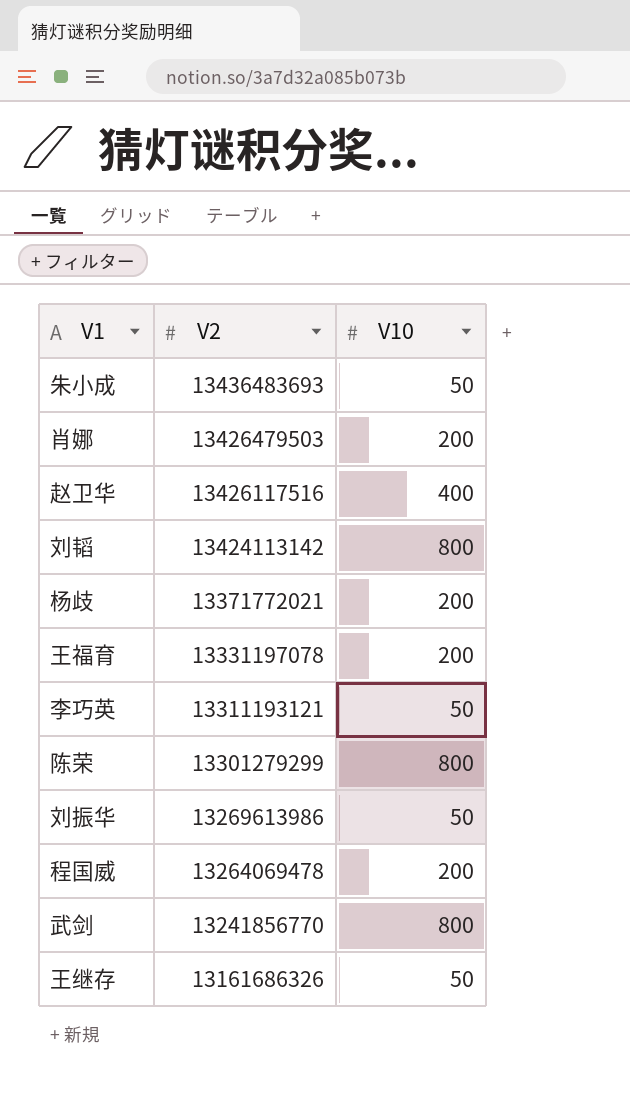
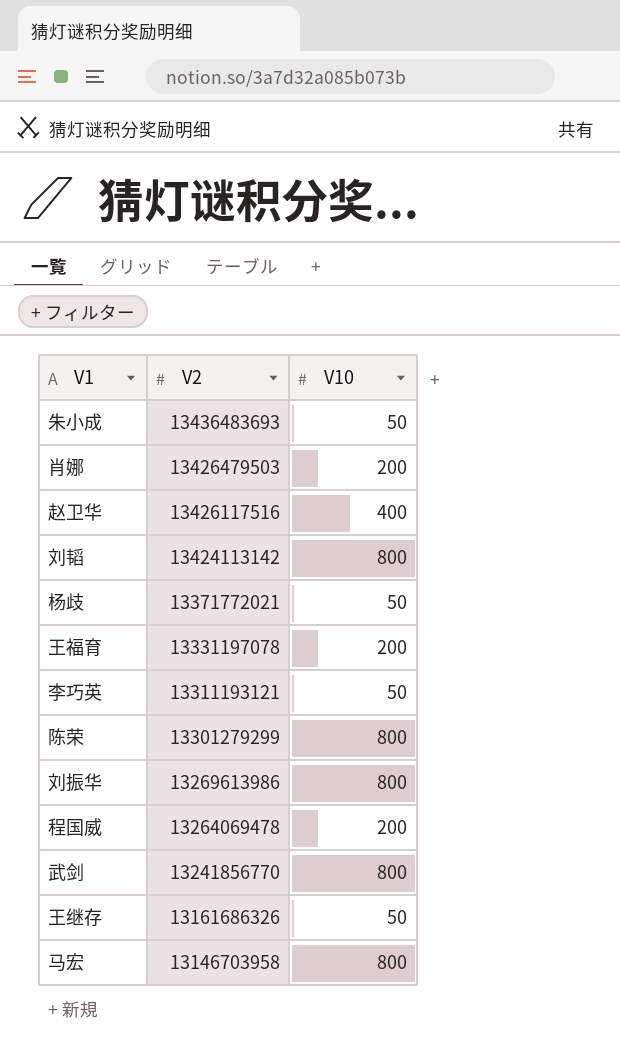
杨歧 | V10: 200 -> 50
刘振华 | V10: 50 -> 800
row 马宏: none -> 13146703958 | 800

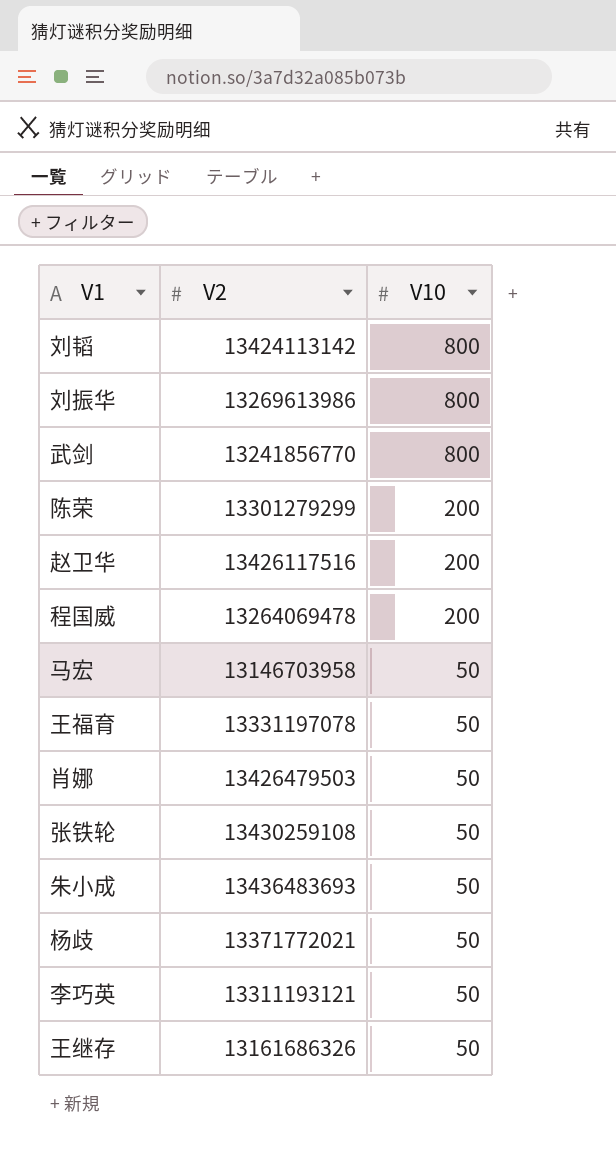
row order: V2 descending -> V10 descending
陈荣 | V10: 800 -> 200
赵卫华 | V10: 400 -> 200
马宏 | V10: 800 -> 50
王福育 | V10: 200 -> 50
肖娜 | V10: 200 -> 50
row 张铁轮: none -> 13430259108 | 50

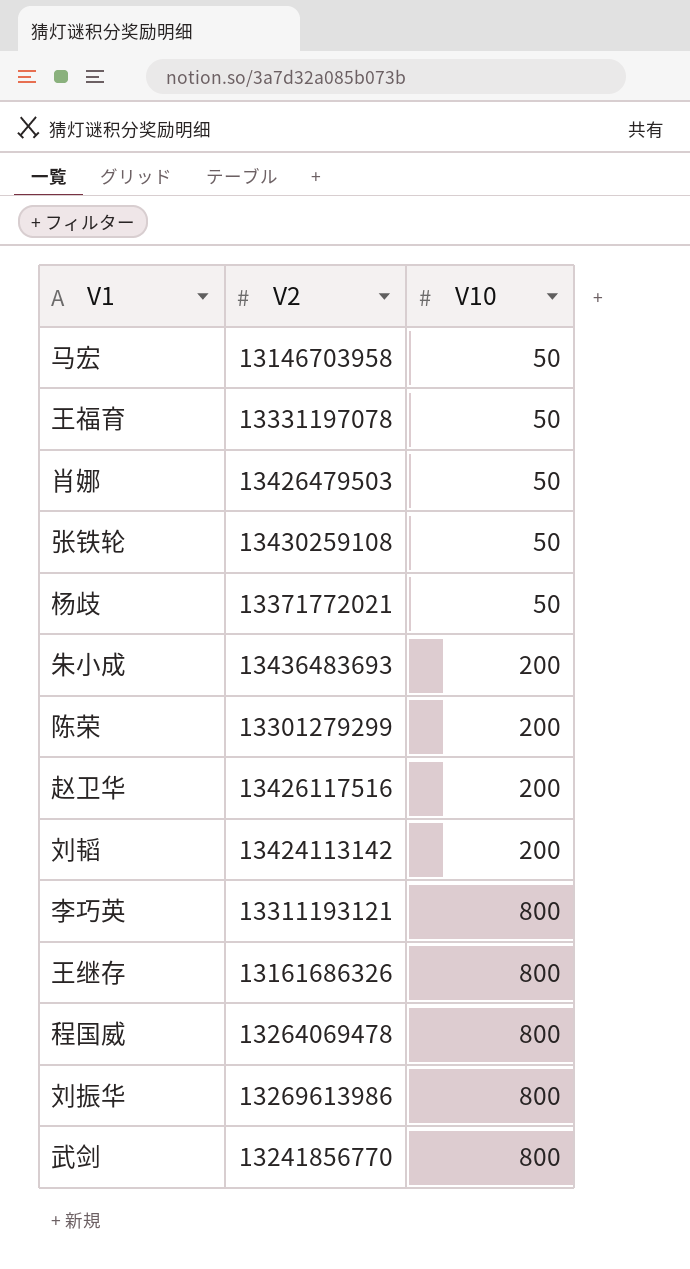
row order: V10 descending -> V10 ascending
朱小成 | V10: 50 -> 200
刘韬 | V10: 800 -> 200
李巧英 | V10: 50 -> 800
王继存 | V10: 50 -> 800
程国威 | V10: 200 -> 800

